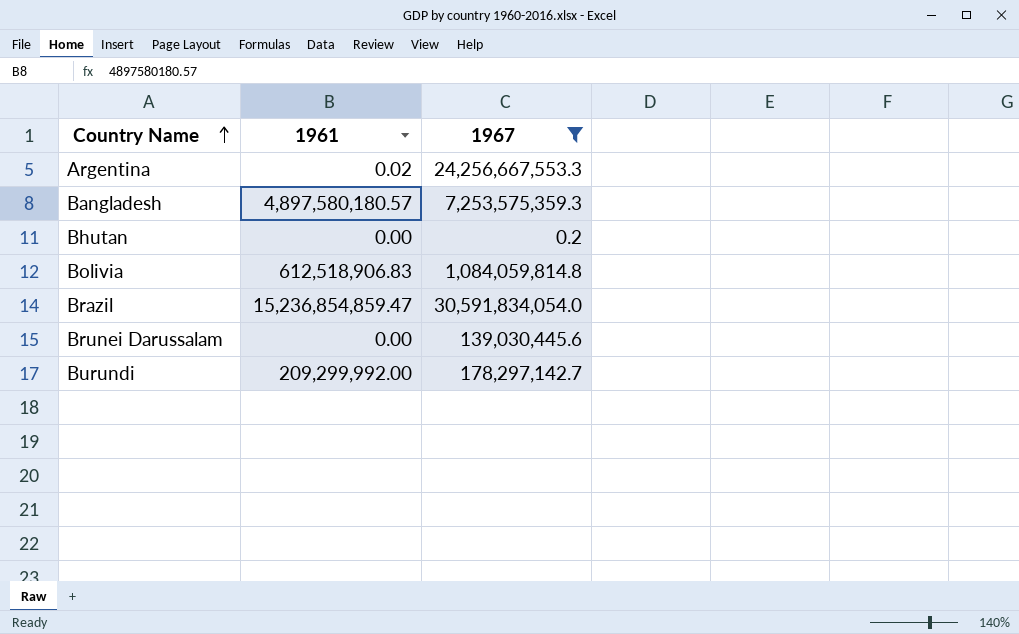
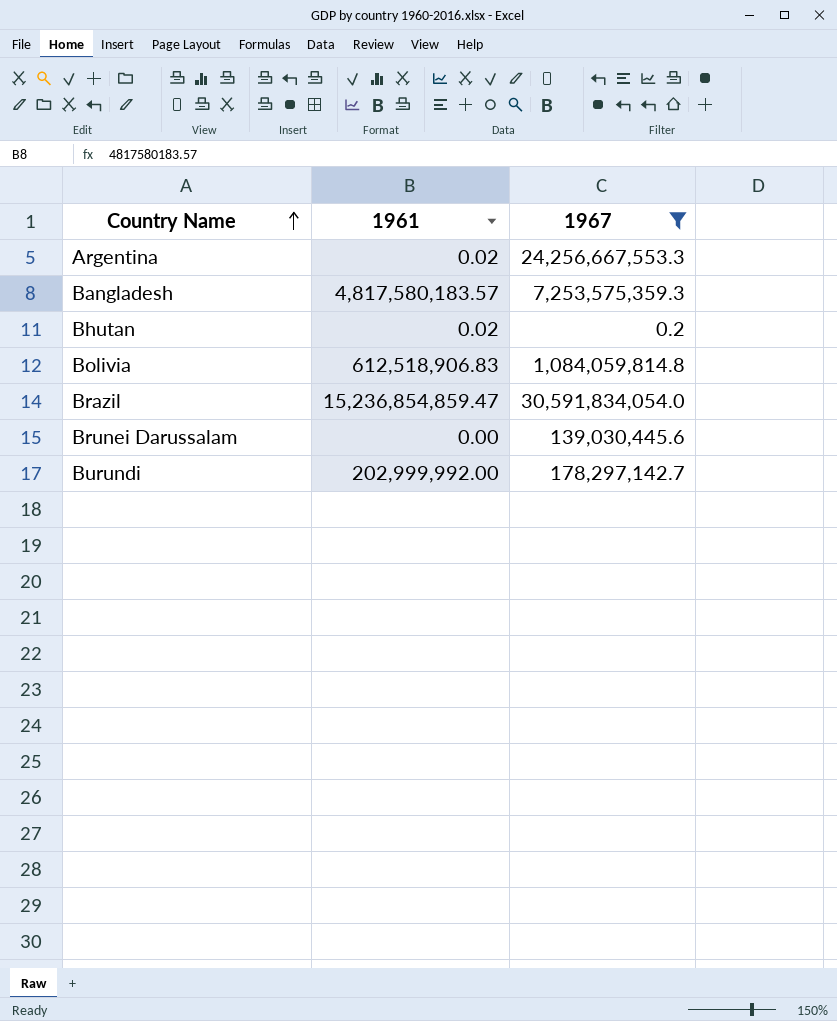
Bangladesh | 1961: 4,897,580,180.57 -> 4,817,580,183.57
Bhutan | 1961: 0.00 -> 0.02
Burundi | 1961: 209,299,992.00 -> 202,999,992.00

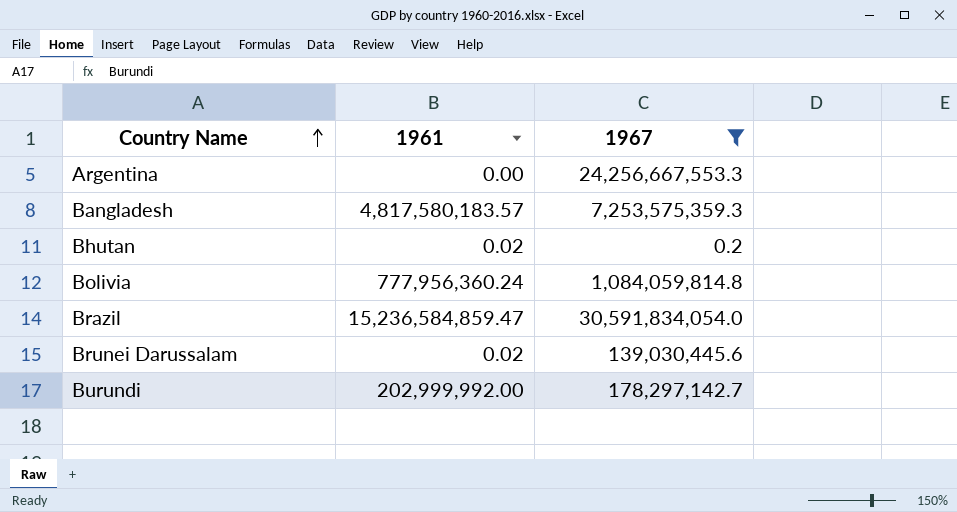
Argentina | 1961: 0.02 -> 0.00
Bolivia | 1961: 612,518,906.83 -> 777,956,360.24
Brazil | 1961: 15,236,854,859.47 -> 15,236,584,859.47
Brunei Darussalam | 1961: 0.00 -> 0.02

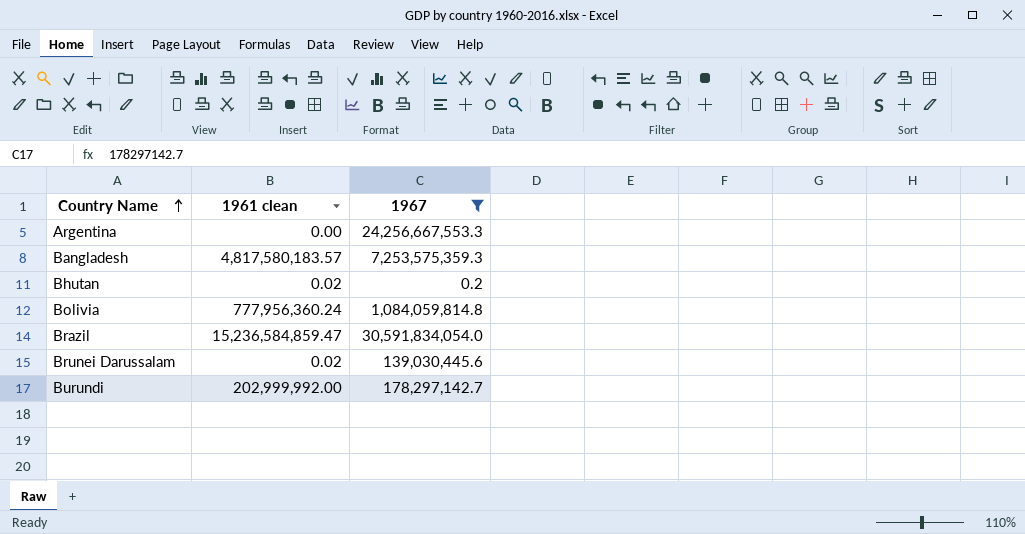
column name: 1961 -> 1961 clean

